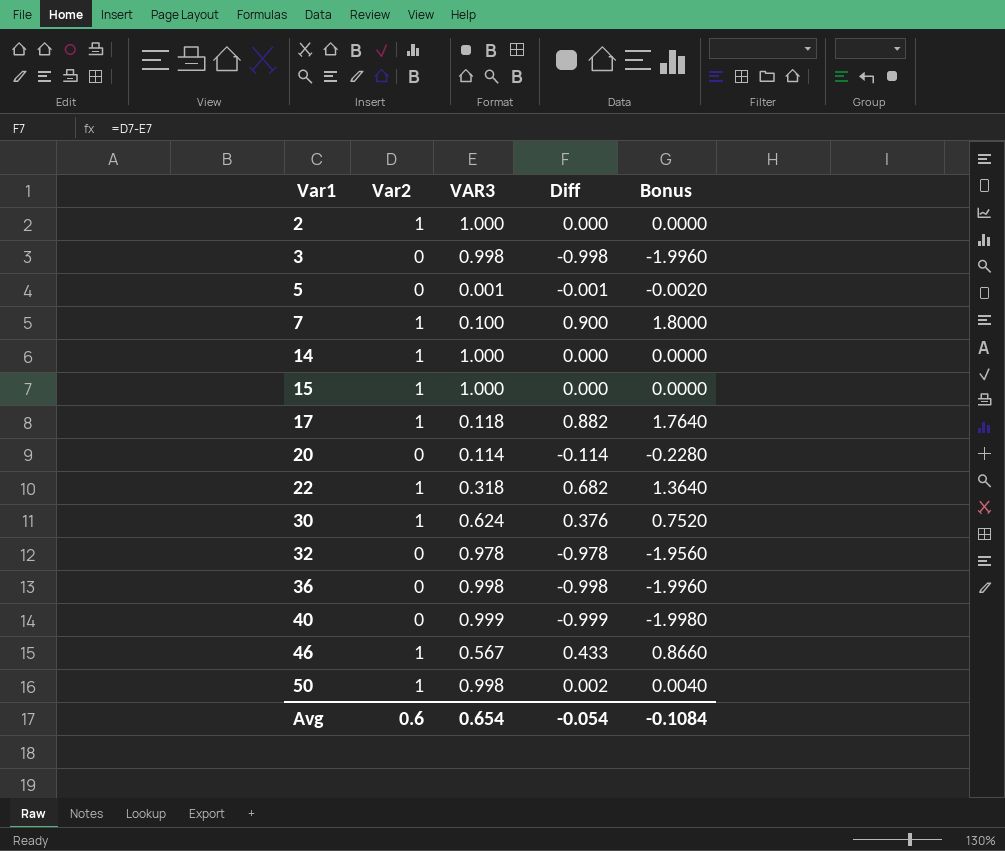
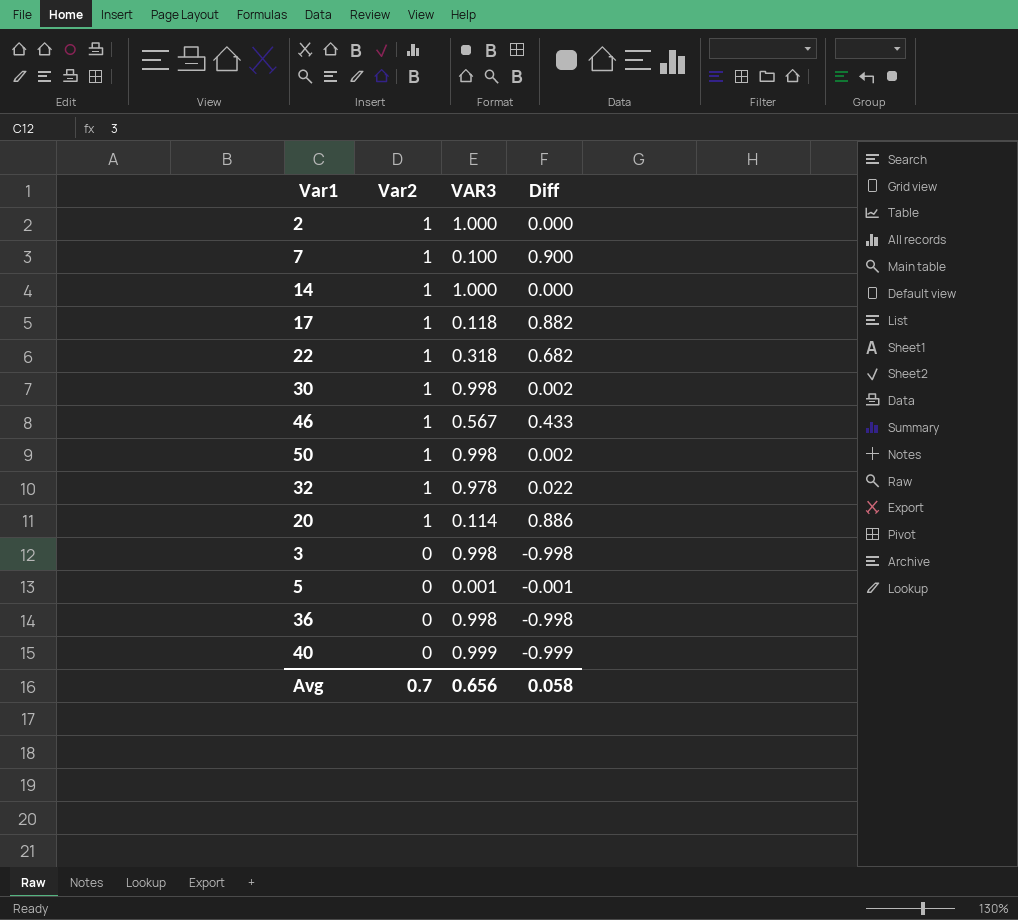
row order: Var1 ascending -> Var2 descending
column Bonus | formula: [Diff] * 2 -> none
row 15: 1 | 1.000 | 0.000 | 0.0000 -> none
30 | VAR3: 0.624 -> 0.998
30 | Diff: 0.376 -> 0.002
32 | Var2: 0 -> 1
32 | Diff: -0.978 -> 0.022
20 | Var2: 0 -> 1
20 | Diff: -0.114 -> 0.886
Avg | Var2: 0.6 -> 0.7
Avg | VAR3: 0.654 -> 0.656
Avg | Diff: -0.054 -> 0.058

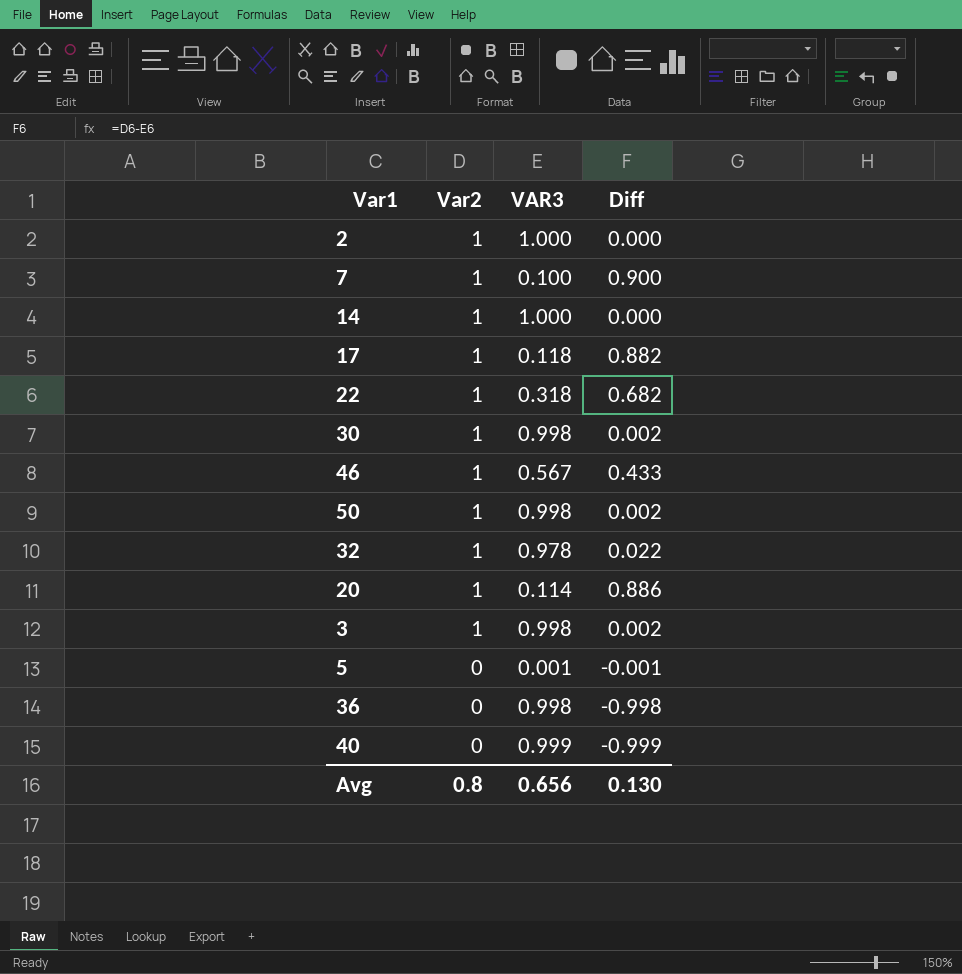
3 | Var2: 0 -> 1
3 | Diff: -0.998 -> 0.002
Avg | Var2: 0.7 -> 0.8
Avg | Diff: 0.058 -> 0.130

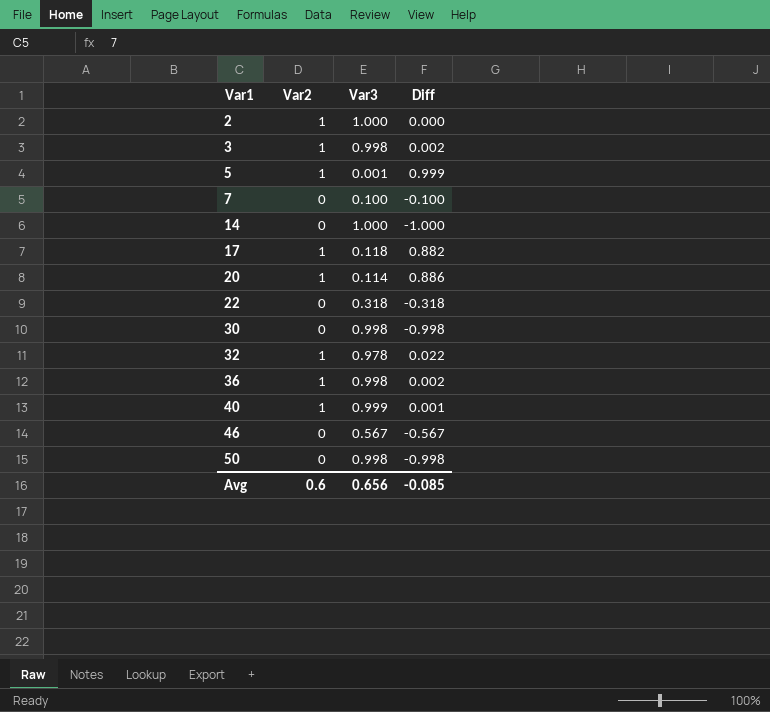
row order: Var2 descending -> Var1 ascending
column name: VAR3 -> Var3
5 | Var2: 0 -> 1
5 | Diff: -0.001 -> 0.999
7 | Var2: 1 -> 0
7 | Diff: 0.900 -> -0.100
14 | Var2: 1 -> 0
14 | Diff: 0.000 -> -1.000
22 | Var2: 1 -> 0
22 | Diff: 0.682 -> -0.318
30 | Var2: 1 -> 0
30 | Diff: 0.002 -> -0.998
36 | Var2: 0 -> 1
36 | Diff: -0.998 -> 0.002
40 | Var2: 0 -> 1
40 | Diff: -0.999 -> 0.001
46 | Var2: 1 -> 0
46 | Diff: 0.433 -> -0.567
50 | Var2: 1 -> 0
50 | Diff: 0.002 -> -0.998
Avg | Var2: 0.8 -> 0.6
Avg | Diff: 0.130 -> -0.085

